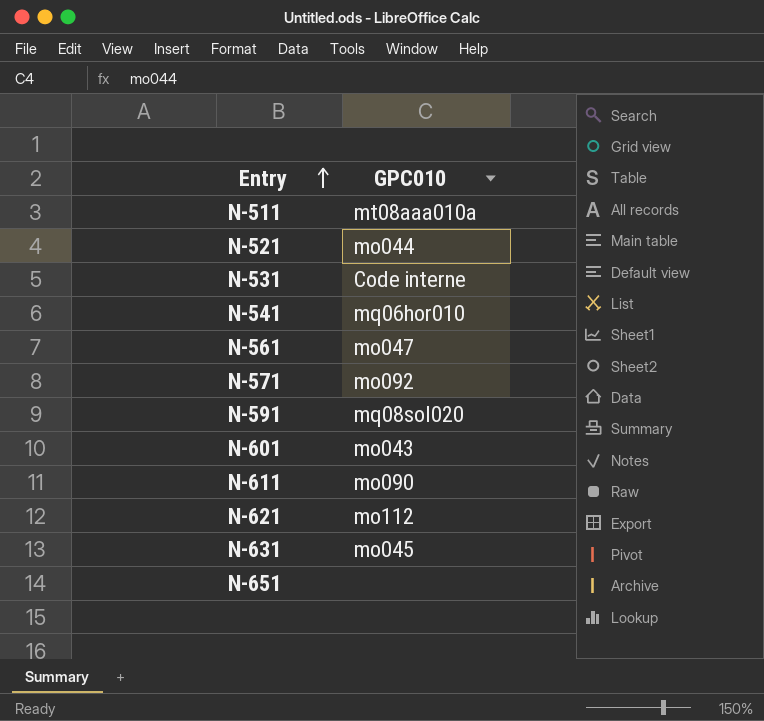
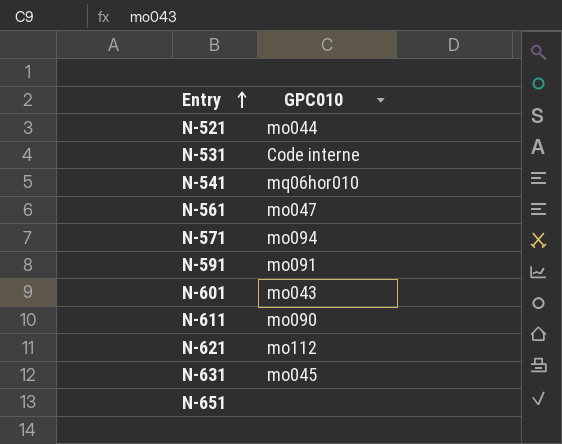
row N-511: mt08aaa010a -> none
N-571 | GPC010: mo092 -> mo094
N-591 | GPC010: mq08sol020 -> mo091

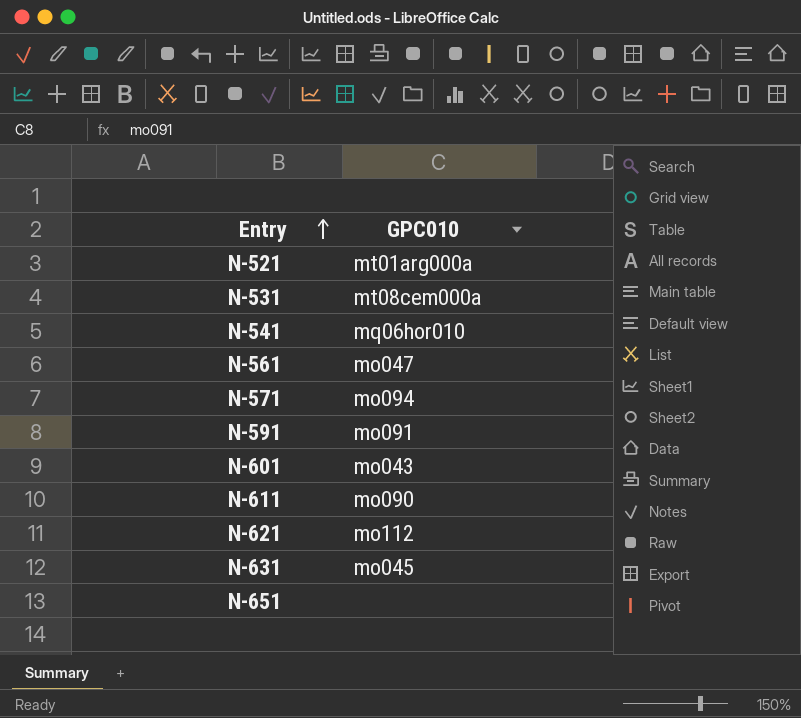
N-521 | GPC010: mo044 -> mt01arg000a
N-531 | GPC010: Code interne -> mt08cem000a

